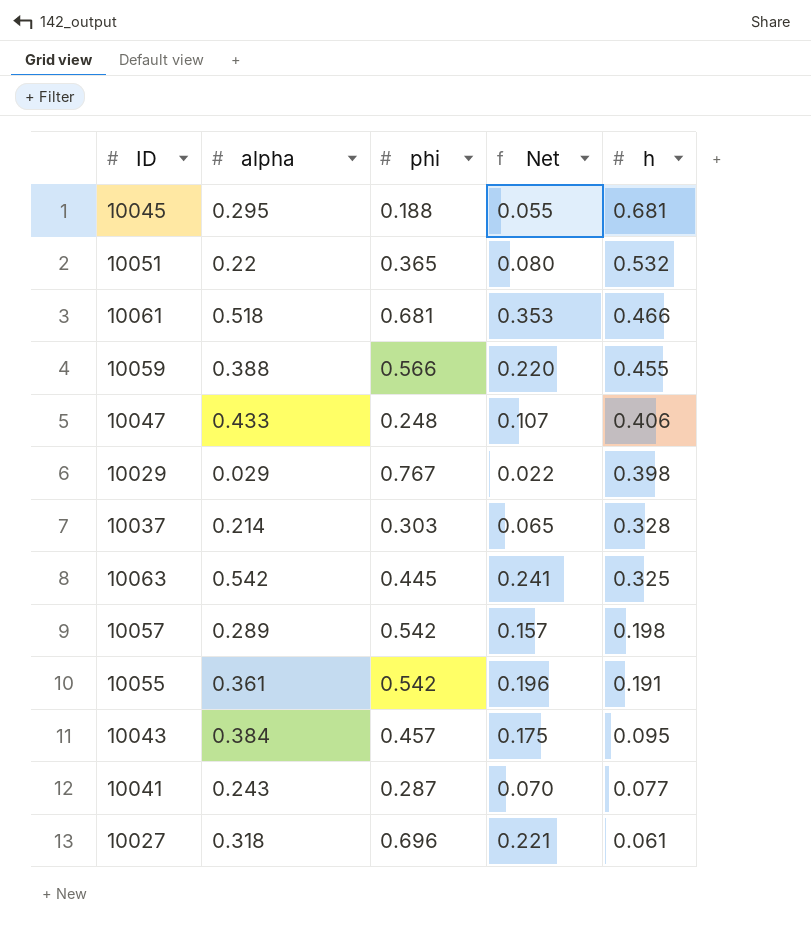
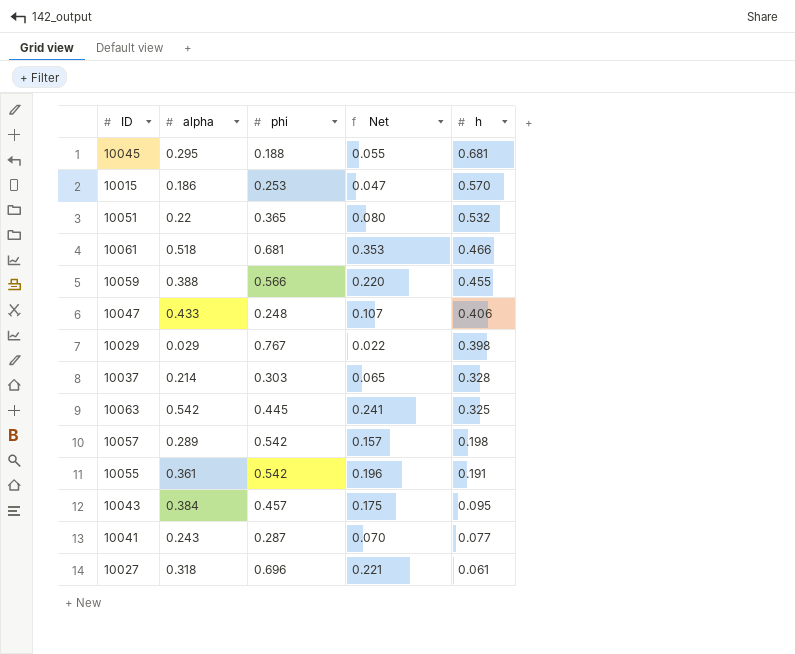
row 10015: none -> 0.186 | 0.253 | 0.047 | 0.570

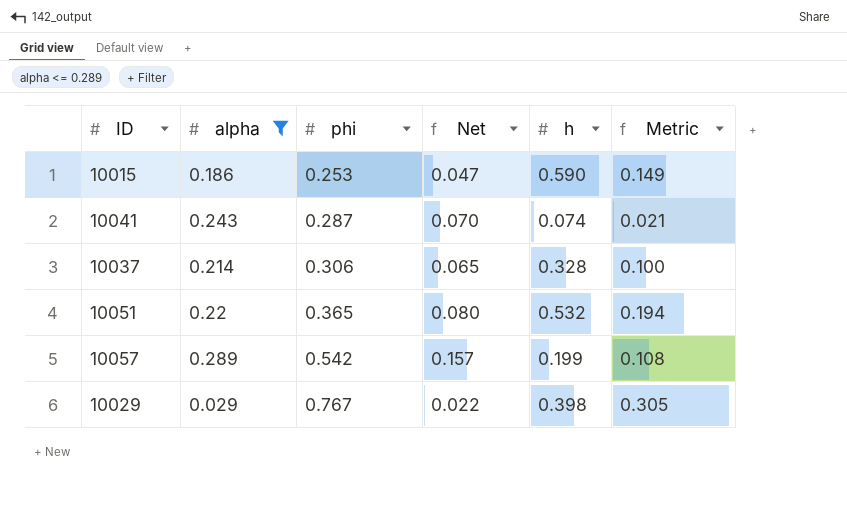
filter: none -> alpha <= 0.289
row order: h descending -> phi ascending
column Metric | formula: none -> [phi] * [h]
10015 | h: 0.570 -> 0.590
10041 | h: 0.077 -> 0.074
10037 | phi: 0.303 -> 0.306
10057 | h: 0.198 -> 0.199

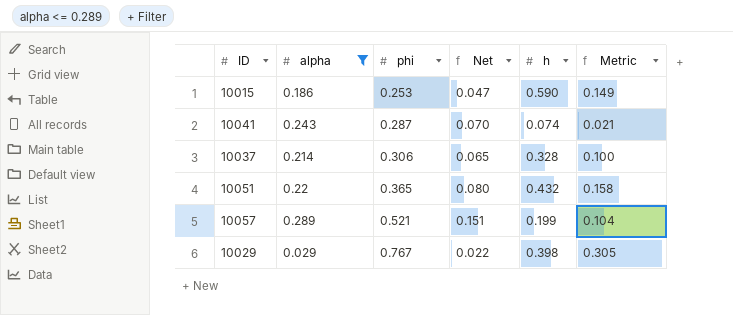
10051 | h: 0.532 -> 0.432
10051 | Metric: 0.194 -> 0.158
10057 | phi: 0.542 -> 0.521
10057 | Net: 0.157 -> 0.151
10057 | Metric: 0.108 -> 0.104

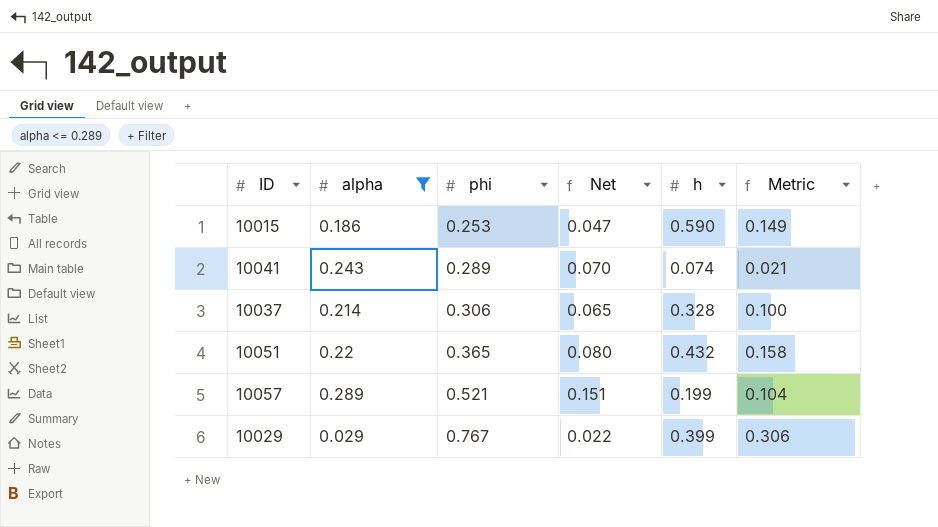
10041 | phi: 0.287 -> 0.289
10029 | h: 0.398 -> 0.399
10029 | Metric: 0.305 -> 0.306

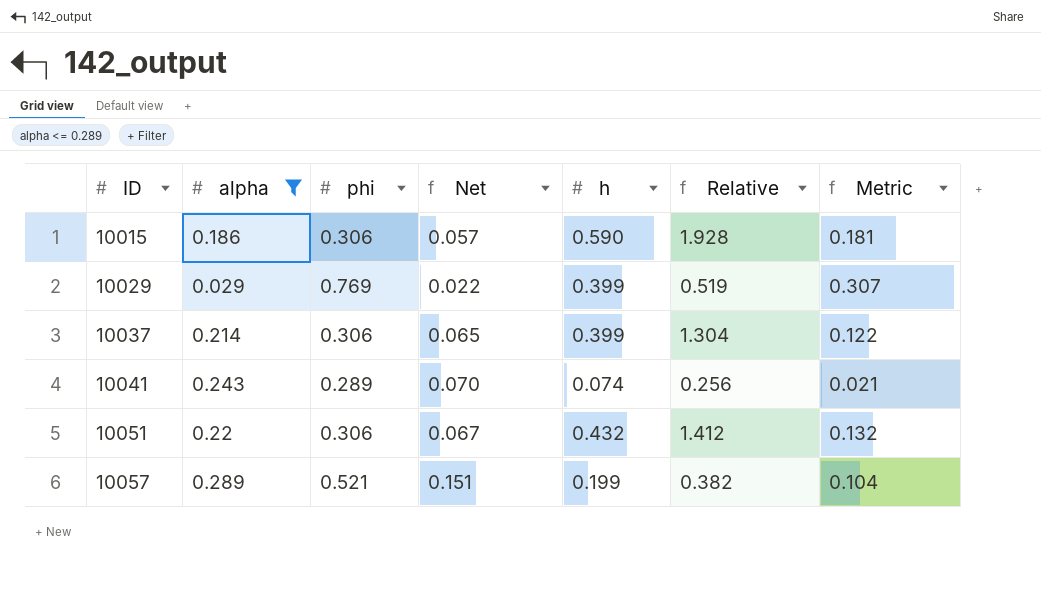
row order: phi ascending -> ID ascending
column Relative | formula: none -> [h] / [phi]
10015 | phi: 0.253 -> 0.306
10015 | Net: 0.047 -> 0.057
10015 | Metric: 0.149 -> 0.181
10029 | phi: 0.767 -> 0.769
10029 | Metric: 0.306 -> 0.307
10037 | h: 0.328 -> 0.399
10037 | Metric: 0.100 -> 0.122
10051 | phi: 0.365 -> 0.306
10051 | Net: 0.080 -> 0.067
10051 | Metric: 0.158 -> 0.132

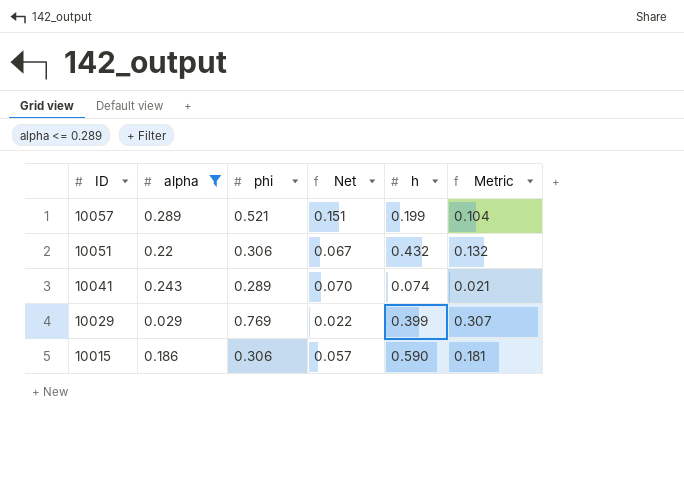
row order: ID ascending -> ID descending
column Relative | formula: [h] / [phi] -> none
row 10037: 0.214 | 0.306 | 0.065 | 0.399 | 1.304 | 0.122 -> none

